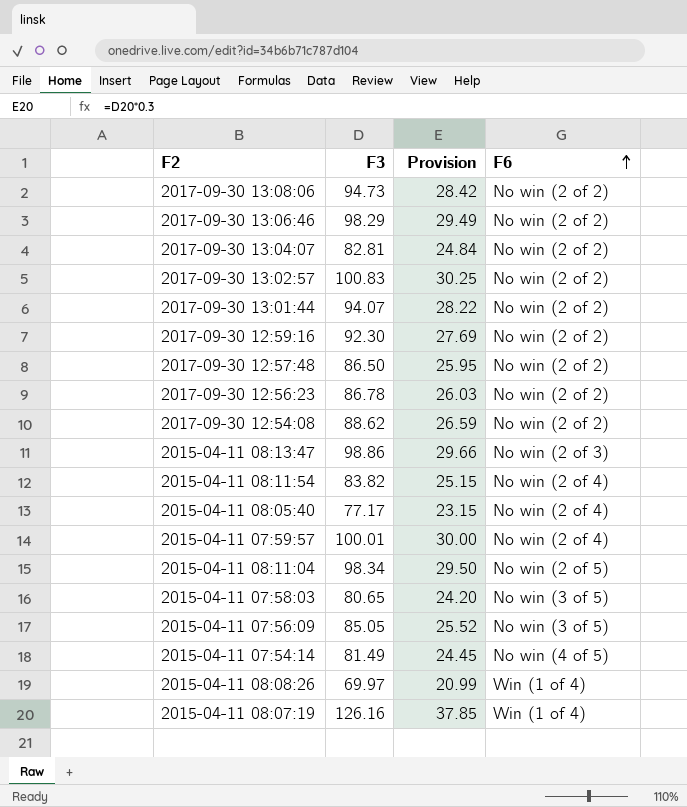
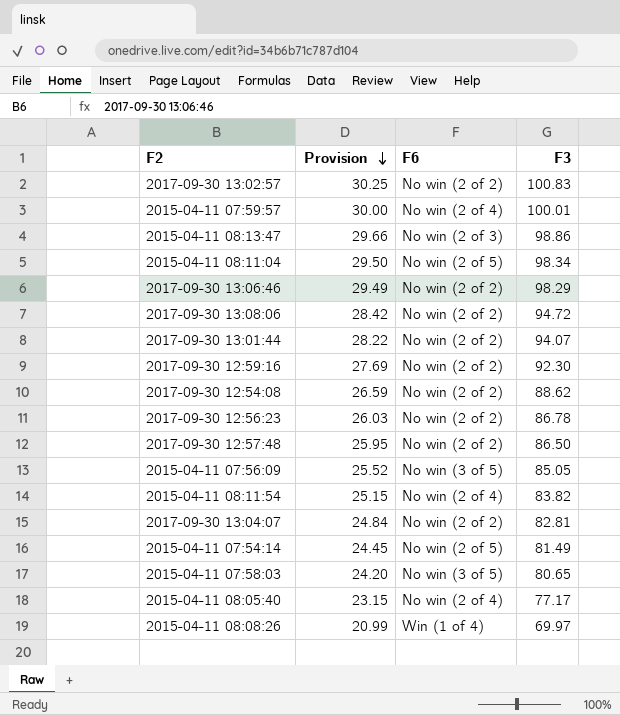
row order: F6 ascending -> Provision descending
column F3 | position: 2 -> 4
row 2015-04-11 08:07:19: 126.16 | 37.85 | Win (1 of 4) -> none
2017-09-30 13:08:06 | F3: 94.73 -> 94.72
2015-04-11 07:54:14 | F6: No win (4 of 5) -> No win (2 of 5)

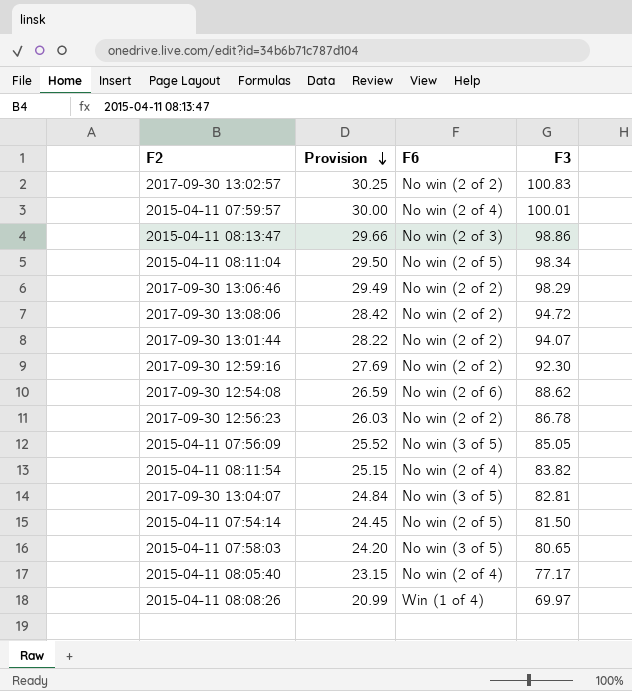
row 2017-09-30 12:57:48: 25.95 | No win (2 of 2) | 86.50 -> none
2017-09-30 12:54:08 | F6: No win (2 of 2) -> No win (2 of 6)
2017-09-30 13:04:07 | F6: No win (2 of 2) -> No win (3 of 5)
2015-04-11 07:54:14 | F3: 81.49 -> 81.50

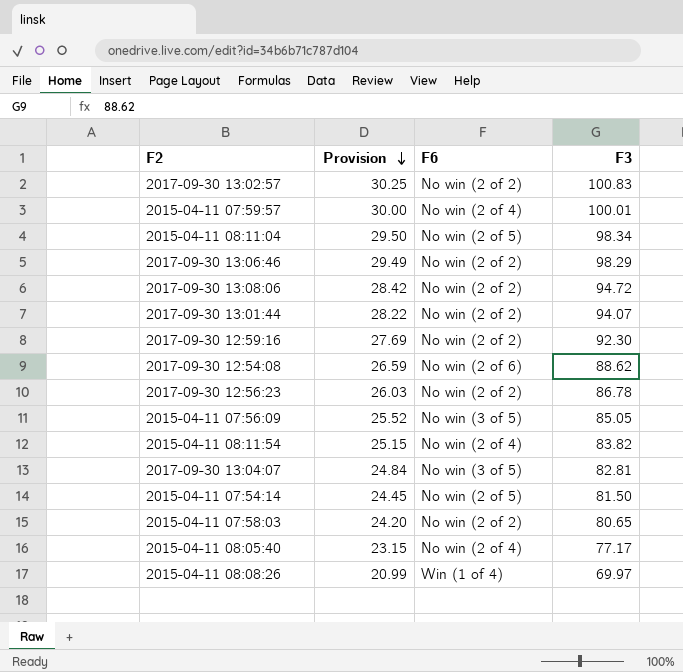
row 2015-04-11 08:13:47: 29.66 | No win (2 of 3) | 98.86 -> none
2015-04-11 07:58:03 | F6: No win (3 of 5) -> No win (2 of 2)

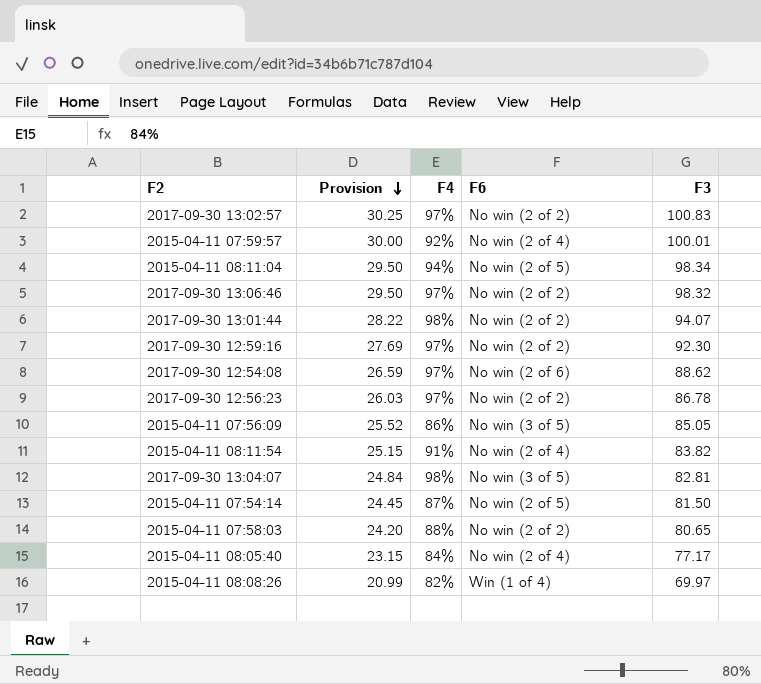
column F4 | position: none -> 3
row 2017-09-30 13:08:06: 28.42 | No win (2 of 2) | 94.72 -> none
2017-09-30 13:06:46 | Provision: 29.49 -> 29.50
2017-09-30 13:06:46 | F3: 98.29 -> 98.32

